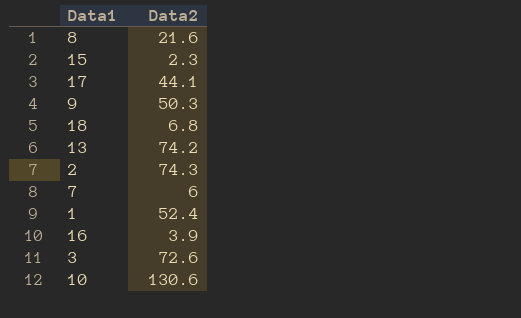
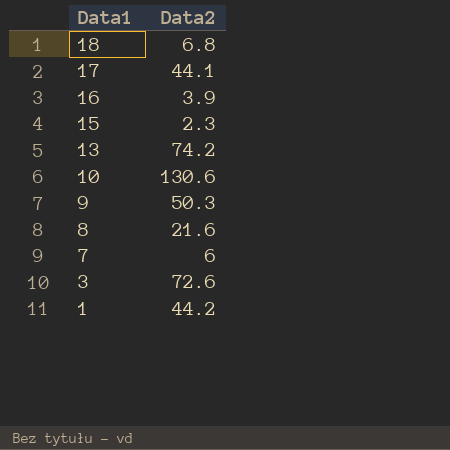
row order: none -> Data1 descending
row 2: 74.3 -> none
1 | Data2: 52.4 -> 44.2

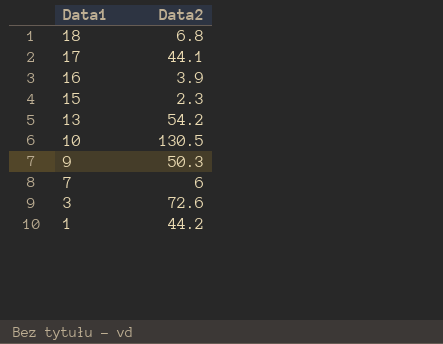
row 8: 21.6 -> none
13 | Data2: 74.2 -> 54.2
10 | Data2: 130.6 -> 130.5

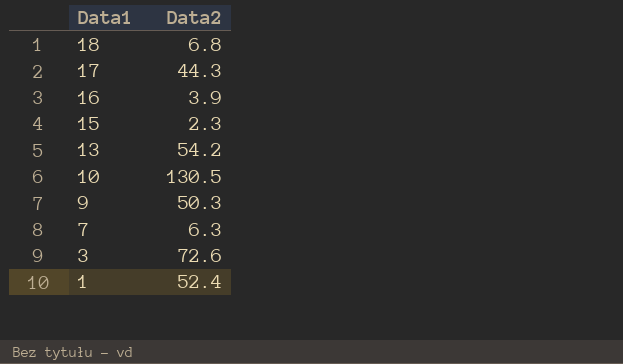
17 | Data2: 44.1 -> 44.3
7 | Data2: 6 -> 6.3
1 | Data2: 44.2 -> 52.4

